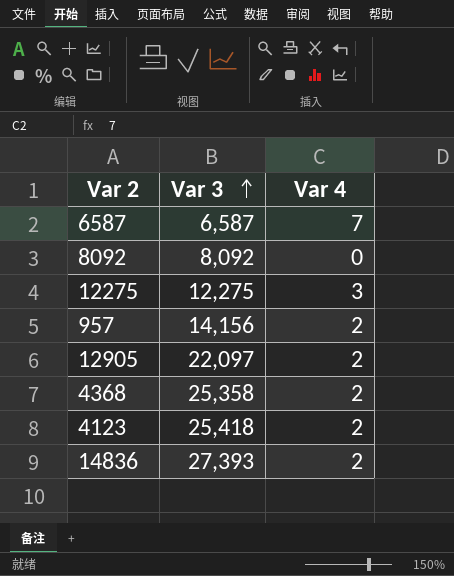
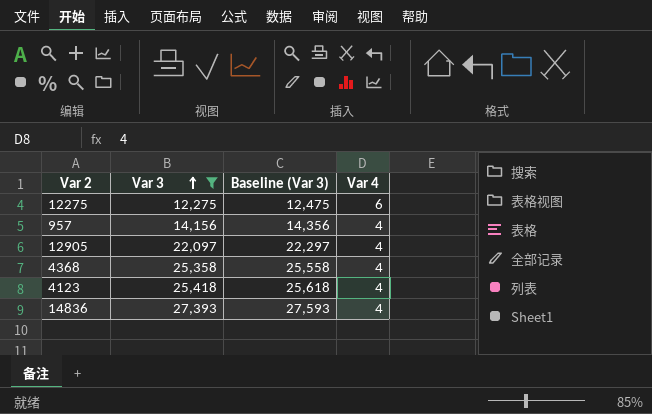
filter: none -> Var 3 >= 12,275
column Baseline (Var 3) | formula: none -> [Var 3] + 200
12275 | Var 4: 3 -> 6
957 | Var 4: 2 -> 4
12905 | Var 4: 2 -> 4
4368 | Var 4: 2 -> 4
4123 | Var 4: 2 -> 4
14836 | Var 4: 2 -> 4

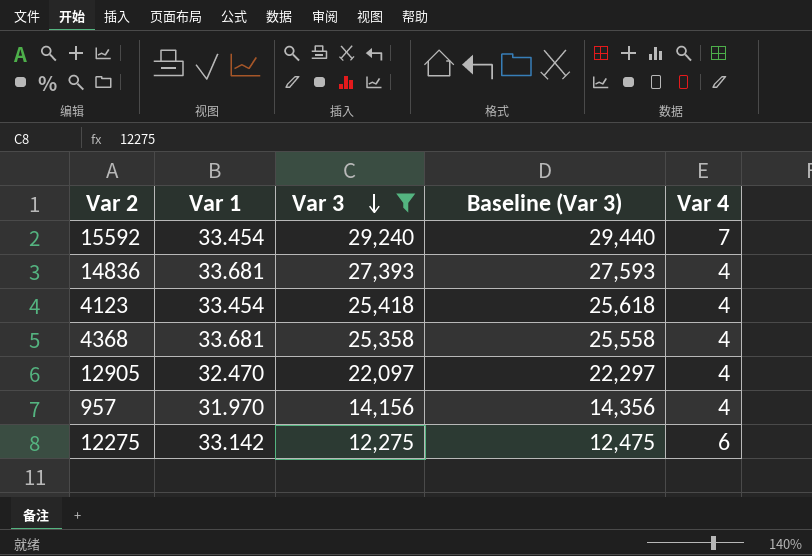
row order: Var 3 ascending -> Var 3 descending
column Var 1 | position: none -> 2
row 15592: none -> 33.454 | 29,240 | 29,440 | 7

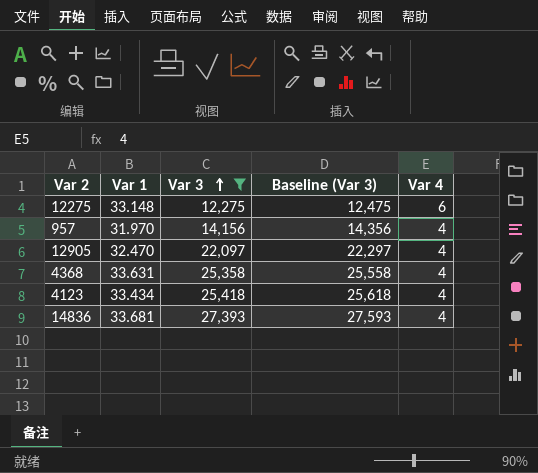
row order: Var 3 descending -> Var 3 ascending
row 15592: 33.454 | 29,240 | 29,440 | 7 -> none
12275 | Var 1: 33.142 -> 33.148
4368 | Var 1: 33.681 -> 33.631
4123 | Var 1: 33.454 -> 33.434

